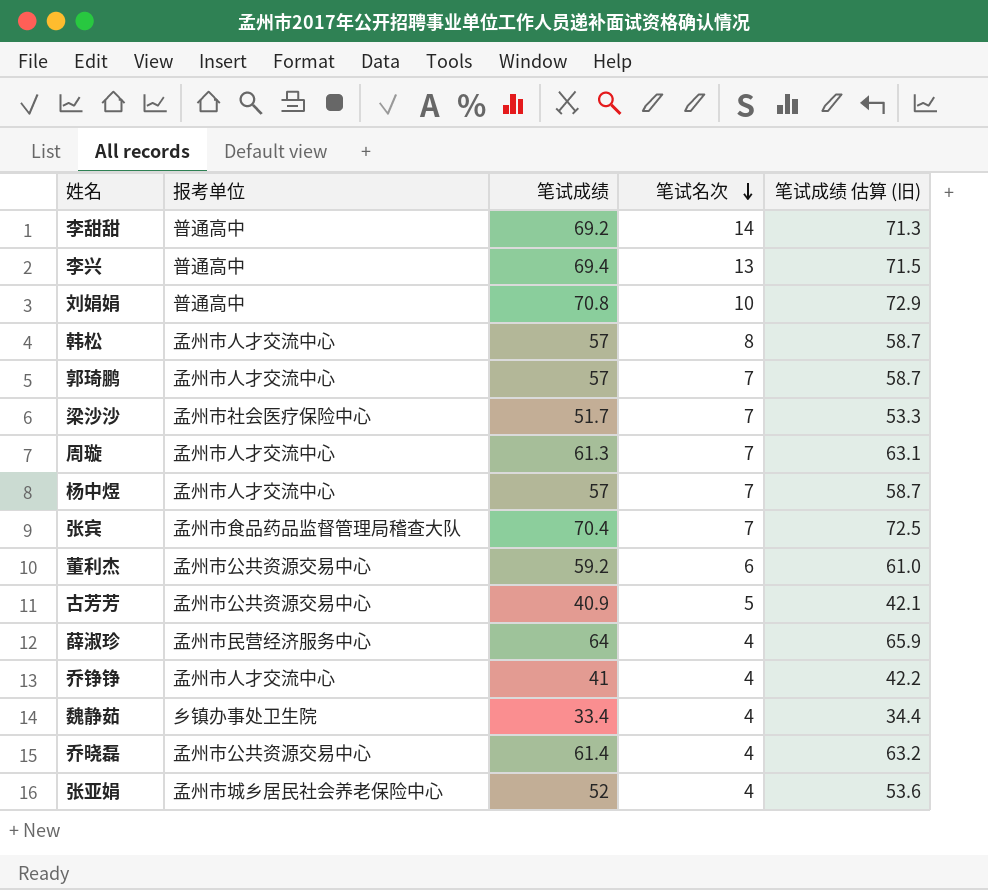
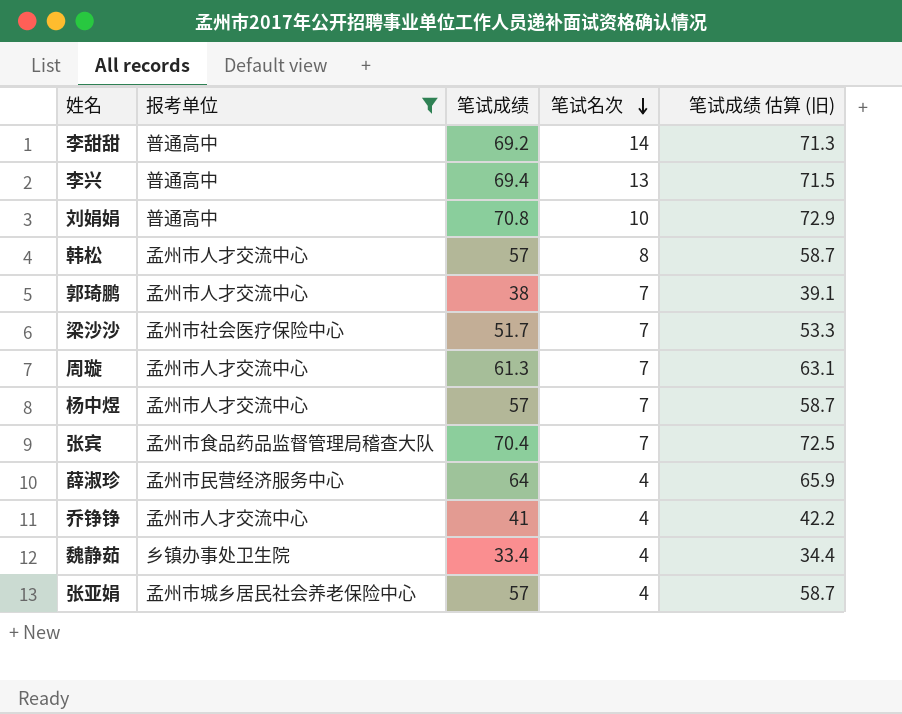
filter: none -> 报考单位 != 孟州市公共资源交易中心
郭琦鹏 | 笔试成绩: 57 -> 38
郭琦鹏 | 笔试成绩 估算 (旧): 58.7 -> 39.1
张亚娟 | 笔试成绩: 52 -> 57
张亚娟 | 笔试成绩 估算 (旧): 53.6 -> 58.7

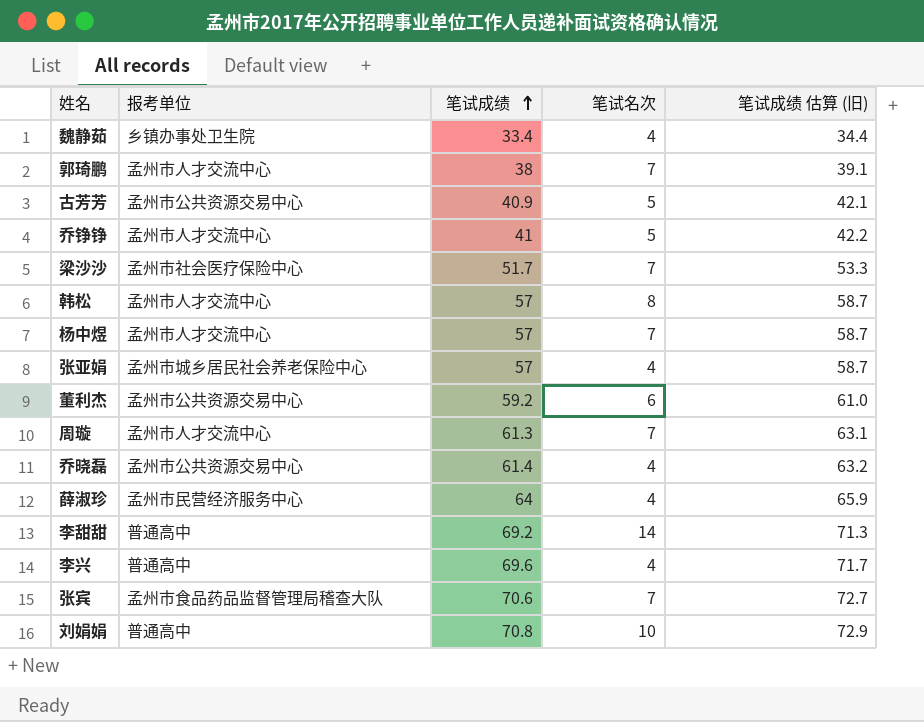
filter: 报考单位 != 孟州市公共资源交易中心 -> none
row order: 笔试名次 descending -> 笔试成绩 ascending
乔铮铮 | 笔试名次: 4 -> 5
李兴 | 笔试成绩: 69.4 -> 69.6
李兴 | 笔试名次: 13 -> 4
李兴 | 笔试成绩 估算 (旧): 71.5 -> 71.7
张宾 | 笔试成绩: 70.4 -> 70.6
张宾 | 笔试成绩 估算 (旧): 72.5 -> 72.7

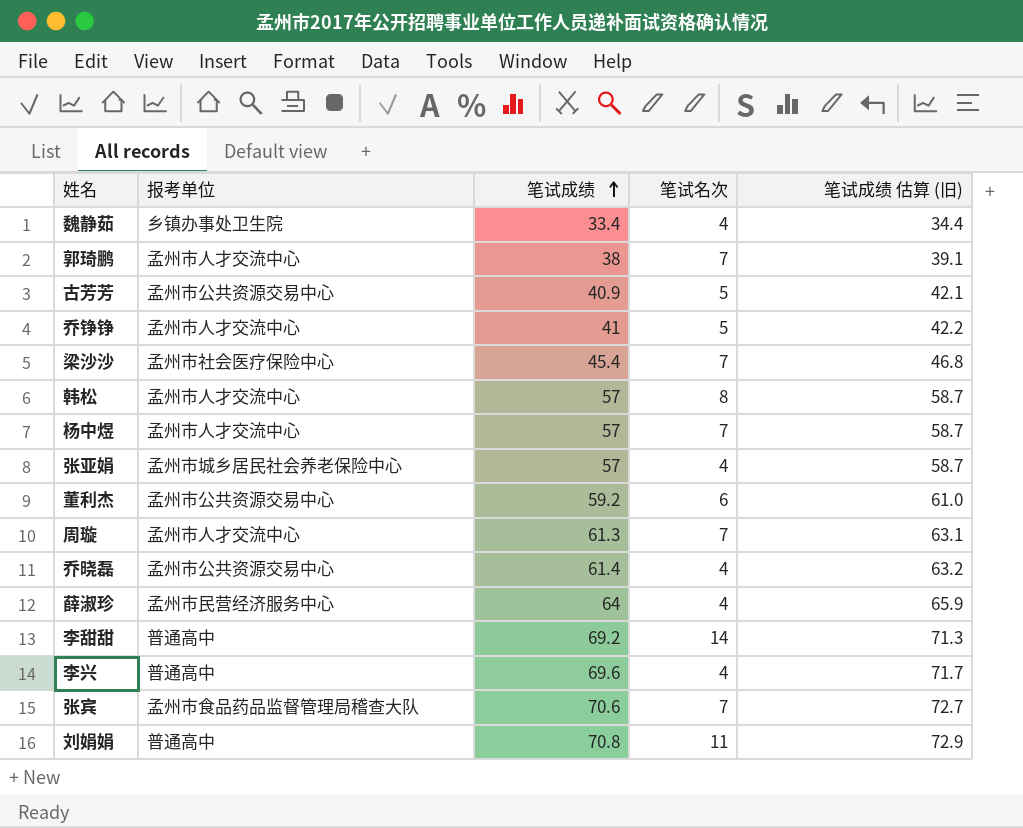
梁沙沙 | 笔试成绩: 51.7 -> 45.4
梁沙沙 | 笔试成绩 估算 (旧): 53.3 -> 46.8
刘娟娟 | 笔试名次: 10 -> 11

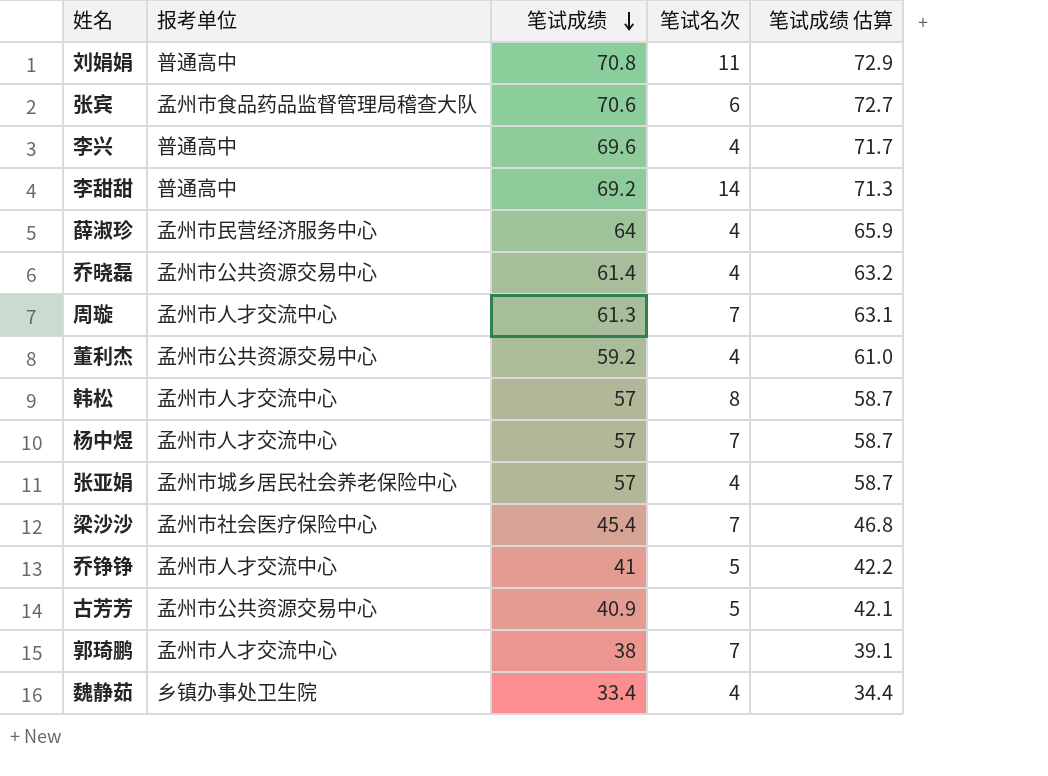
row order: 笔试成绩 ascending -> 笔试成绩 descending
column name: 笔试成绩 估算 (旧) -> 笔试成绩 估算
张宾 | 笔试名次: 7 -> 6
董利杰 | 笔试名次: 6 -> 4

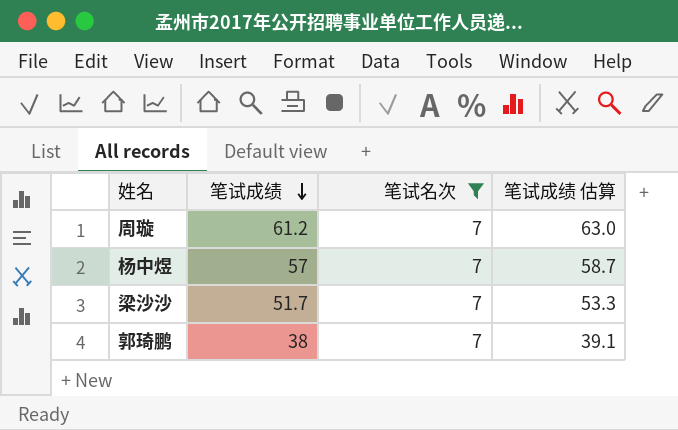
filter: none -> 笔试名次 = 7
column 报考单位 | position: 2 -> none
周璇 | 笔试成绩: 61.3 -> 61.2
周璇 | 笔试成绩 估算: 63.1 -> 63.0
梁沙沙 | 笔试成绩: 45.4 -> 51.7
梁沙沙 | 笔试成绩 估算: 46.8 -> 53.3

